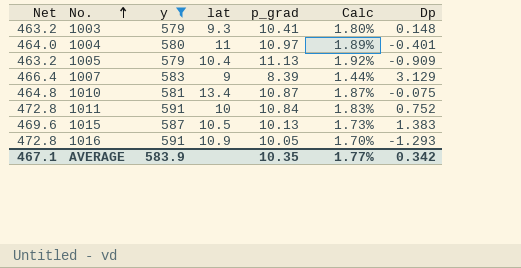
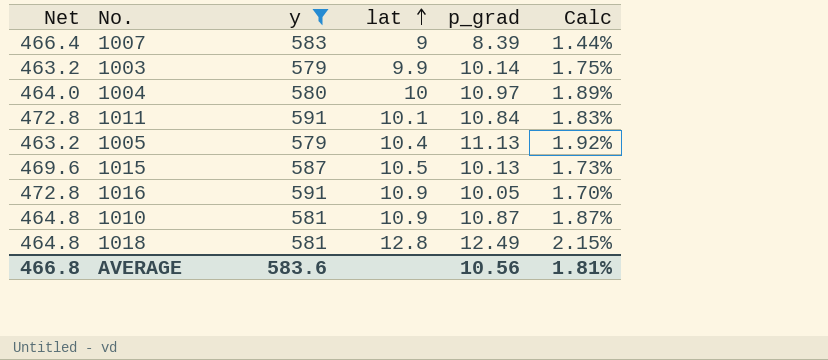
row order: No. ascending -> lat ascending
column Dp | position: 7 -> none
1003 | lat: 9.3 -> 9.9
1003 | p_grad: 10.41 -> 10.14
1003 | Calc: 1.80% -> 1.75%
1004 | lat: 11 -> 10
1011 | lat: 10 -> 10.1
1010 | lat: 13.4 -> 10.9
row 1018: none -> 464.8 | 581 | 12.8 | 12.49 | 2.15%
AVERAGE | Net: 467.1 -> 466.8
AVERAGE | y: 583.9 -> 583.6
AVERAGE | p_grad: 10.35 -> 10.56
AVERAGE | Calc: 1.77% -> 1.81%

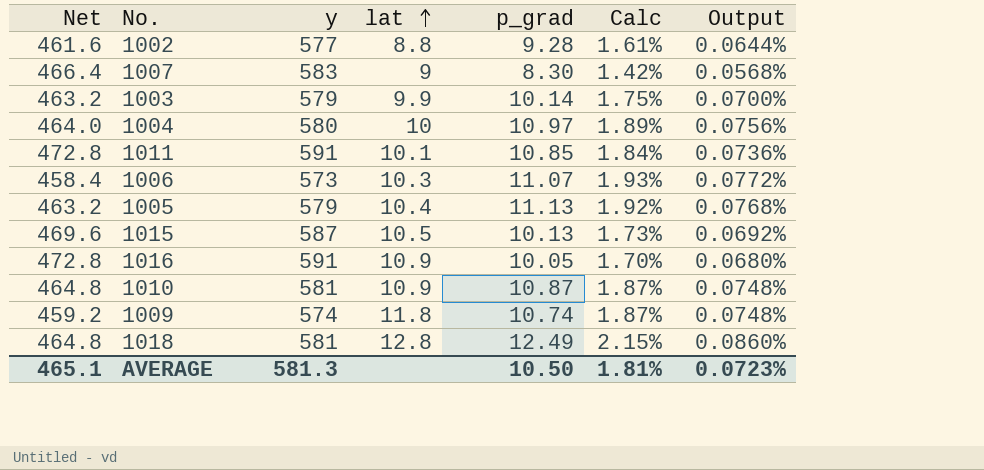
filter: y >= 579 -> none
column Output | formula: none -> [Calc] * 0.04
1007 | p_grad: 8.39 -> 8.30
1007 | Calc: 1.44% -> 1.42%
1011 | p_grad: 10.84 -> 10.85
1011 | Calc: 1.83% -> 1.84%
AVERAGE | Net: 466.8 -> 465.1
AVERAGE | y: 583.6 -> 581.3
AVERAGE | p_grad: 10.56 -> 10.50

